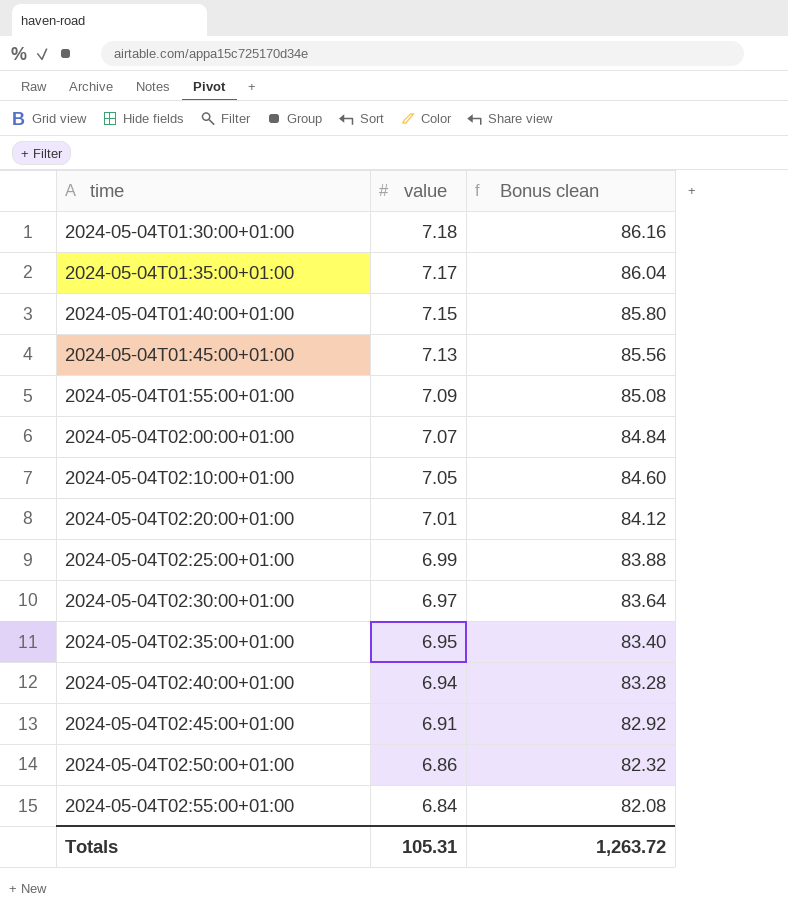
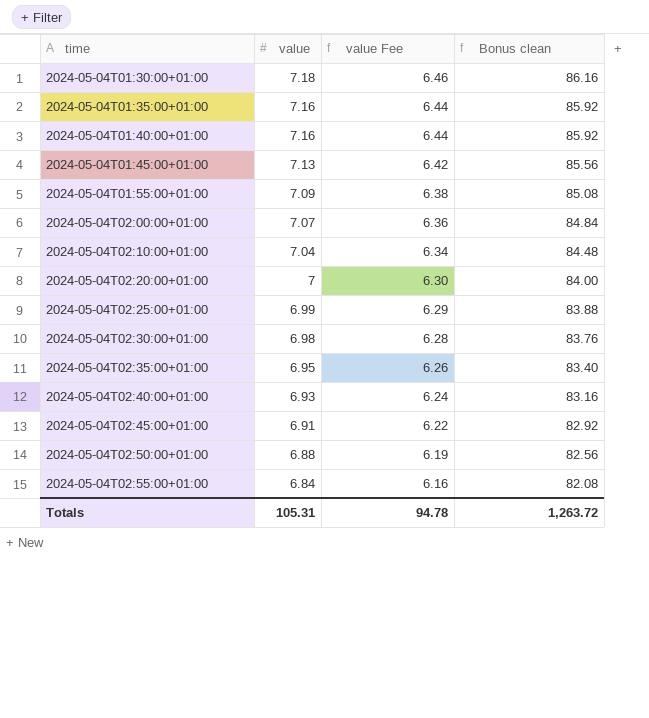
column value Fee | formula: none -> [value] * 0.9
2024-05-04T01:35:00+01:00 | value: 7.17 -> 7.16
2024-05-04T01:35:00+01:00 | Bonus clean: 86.04 -> 85.92
2024-05-04T01:40:00+01:00 | value: 7.15 -> 7.16
2024-05-04T01:40:00+01:00 | Bonus clean: 85.80 -> 85.92
2024-05-04T02:10:00+01:00 | value: 7.05 -> 7.04
2024-05-04T02:10:00+01:00 | Bonus clean: 84.60 -> 84.48
2024-05-04T02:20:00+01:00 | value: 7.01 -> 7
2024-05-04T02:20:00+01:00 | Bonus clean: 84.12 -> 84.00
2024-05-04T02:30:00+01:00 | value: 6.97 -> 6.98
2024-05-04T02:30:00+01:00 | Bonus clean: 83.64 -> 83.76
2024-05-04T02:40:00+01:00 | value: 6.94 -> 6.93
2024-05-04T02:40:00+01:00 | Bonus clean: 83.28 -> 83.16
2024-05-04T02:50:00+01:00 | value: 6.86 -> 6.88
2024-05-04T02:50:00+01:00 | Bonus clean: 82.32 -> 82.56

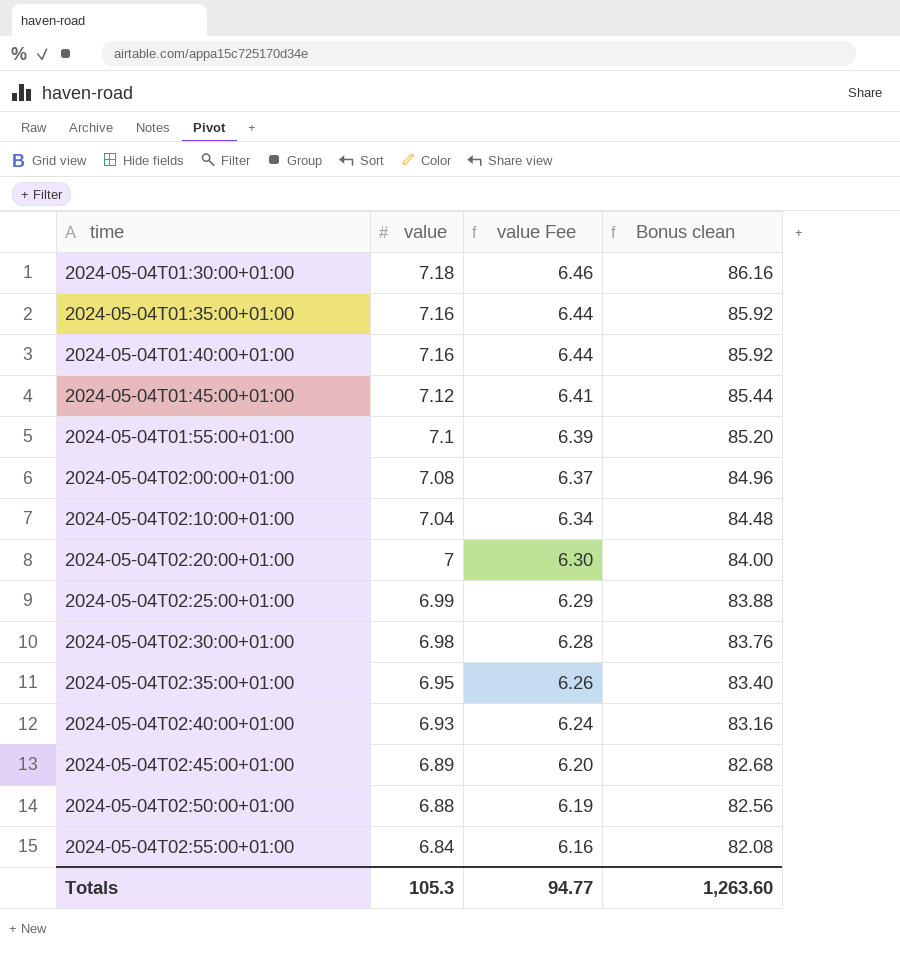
2024-05-04T01:45:00+01:00 | value: 7.13 -> 7.12
2024-05-04T01:45:00+01:00 | value Fee: 6.42 -> 6.41
2024-05-04T01:45:00+01:00 | Bonus clean: 85.56 -> 85.44
2024-05-04T01:55:00+01:00 | value: 7.09 -> 7.1
2024-05-04T01:55:00+01:00 | value Fee: 6.38 -> 6.39
2024-05-04T01:55:00+01:00 | Bonus clean: 85.08 -> 85.20
2024-05-04T02:00:00+01:00 | value: 7.07 -> 7.08
2024-05-04T02:00:00+01:00 | value Fee: 6.36 -> 6.37
2024-05-04T02:00:00+01:00 | Bonus clean: 84.84 -> 84.96
2024-05-04T02:45:00+01:00 | value: 6.91 -> 6.89
2024-05-04T02:45:00+01:00 | value Fee: 6.22 -> 6.20
2024-05-04T02:45:00+01:00 | Bonus clean: 82.92 -> 82.68
Totals | value: 105.31 -> 105.3
Totals | value Fee: 94.78 -> 94.77
Totals | Bonus clean: 1,263.72 -> 1,263.60

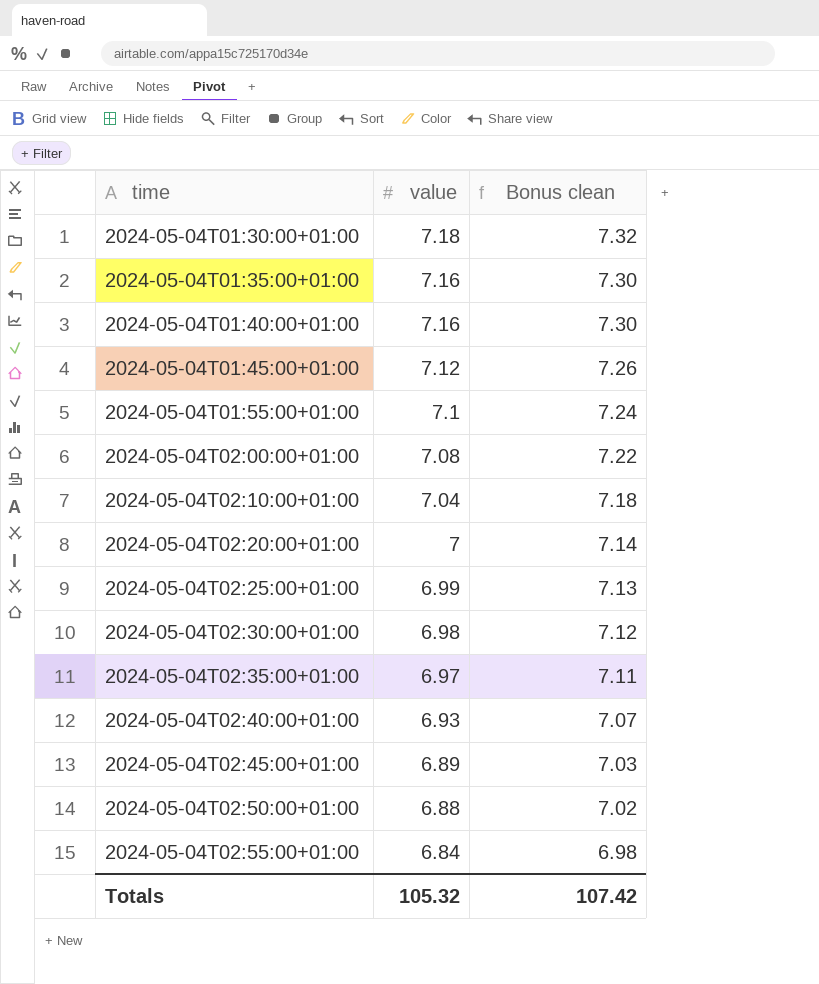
column value Fee | formula: [value] * 0.9 -> none
column Bonus clean | formula: [value] * 12 -> [value] * 1.02
2024-05-04T02:35:00+01:00 | value: 6.95 -> 6.97
Totals | value: 105.3 -> 105.32
Totals | Bonus clean: 1,263.60 -> 107.42

